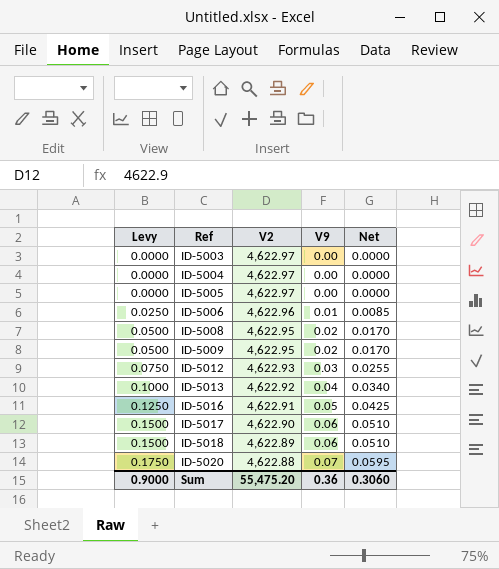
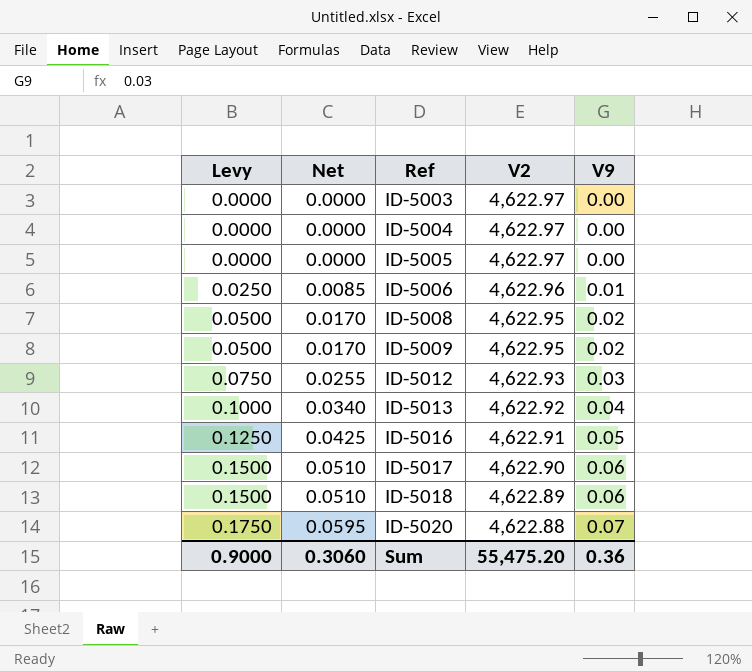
column Net | position: 5 -> 2

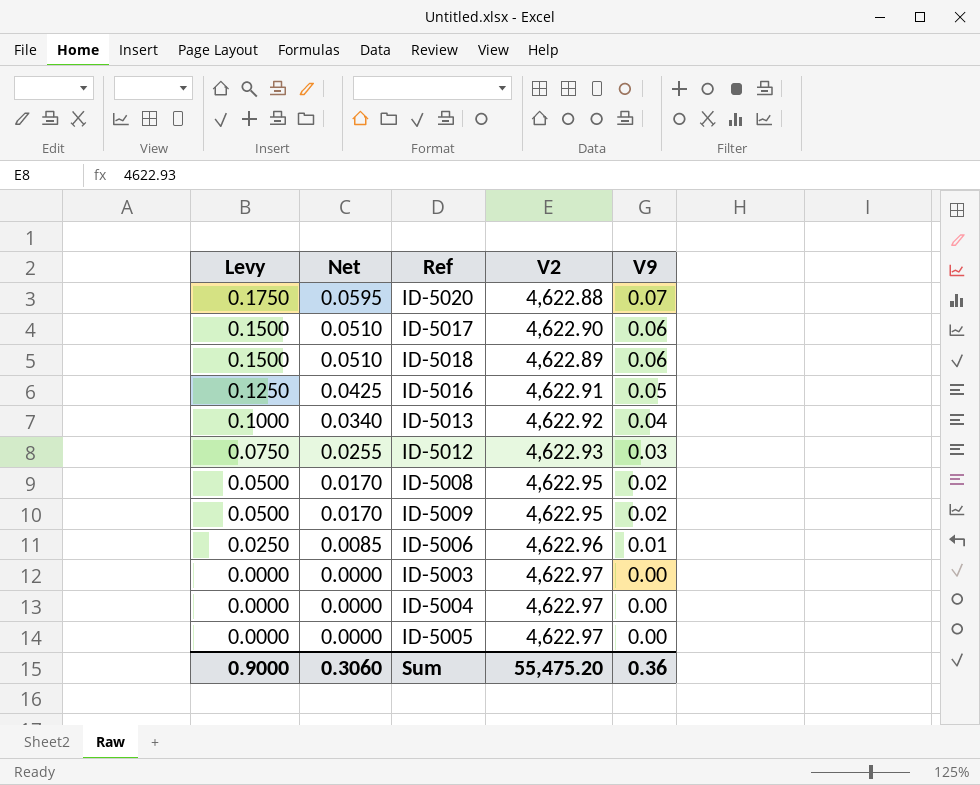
row order: Levy ascending -> Levy descending

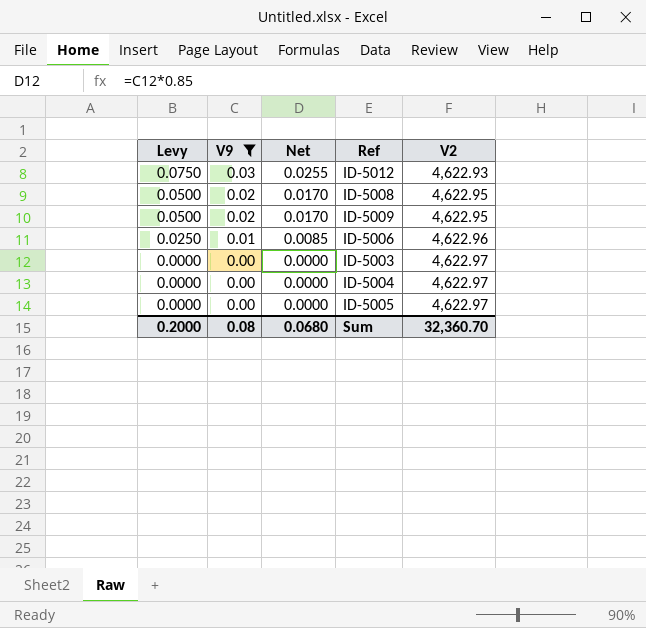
filter: none -> V9 <= 0.03
column V9 | position: 5 -> 2
Sum | Levy: 0.9000 -> 0.2000
Sum | V9: 0.36 -> 0.08
Sum | Net: 0.3060 -> 0.0680
Sum | V2: 55,475.20 -> 32,360.70

